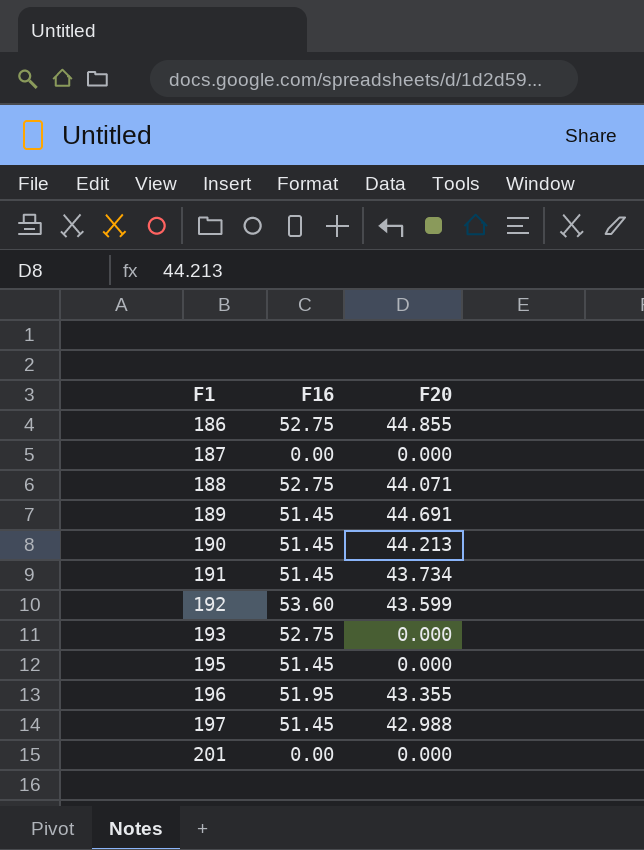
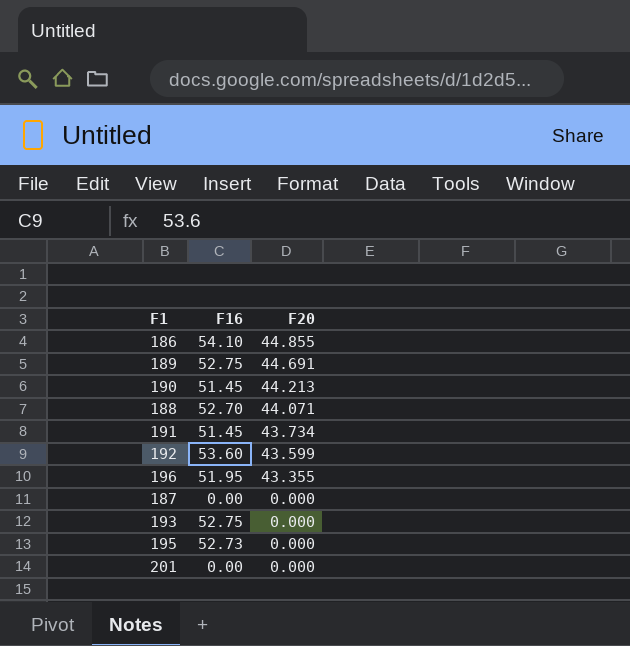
row order: F1 ascending -> F20 descending
row 197: 51.45 | 42.988 -> none
186 | F16: 52.75 -> 54.10
189 | F16: 51.45 -> 52.75
188 | F16: 52.75 -> 52.70
195 | F16: 51.45 -> 52.73

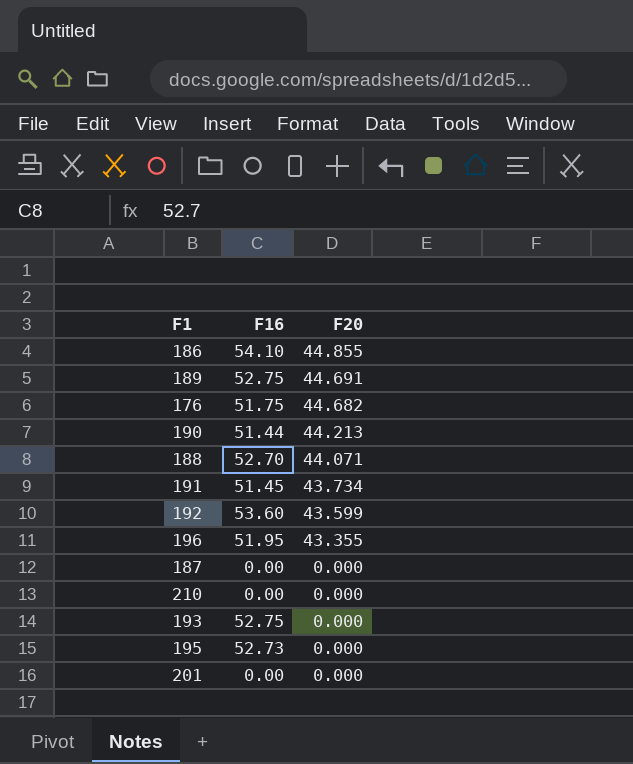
row 176: none -> 51.75 | 44.682
190 | F16: 51.45 -> 51.44
row 210: none -> 0.00 | 0.000

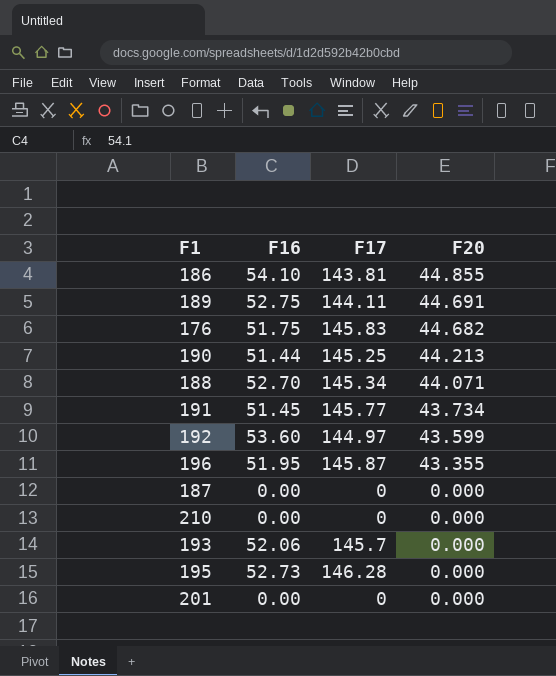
column F17 | position: none -> 3
193 | F16: 52.75 -> 52.06

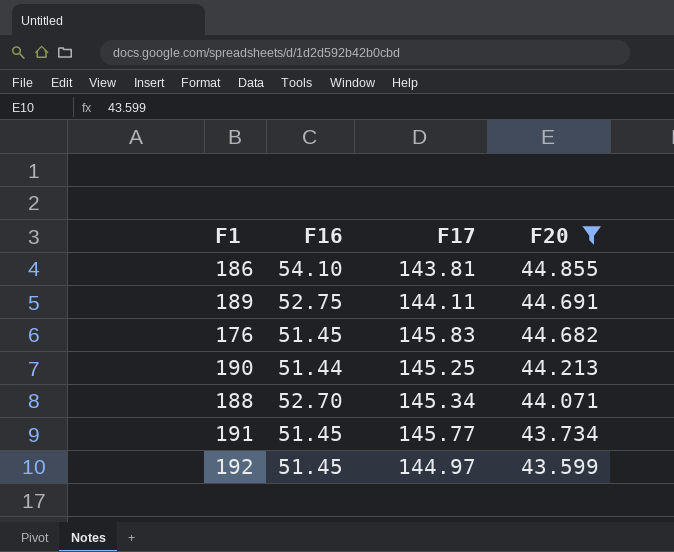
filter: none -> F20 >= 43.599
176 | F16: 51.75 -> 51.45
192 | F16: 53.60 -> 51.45

